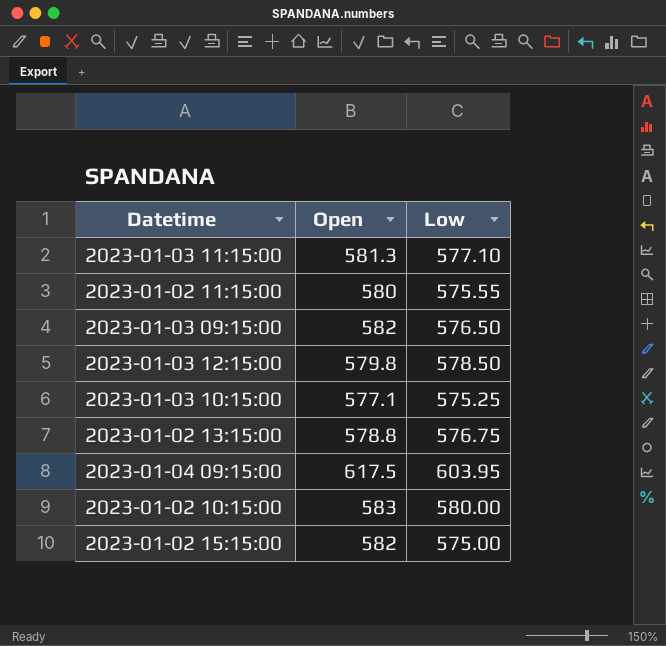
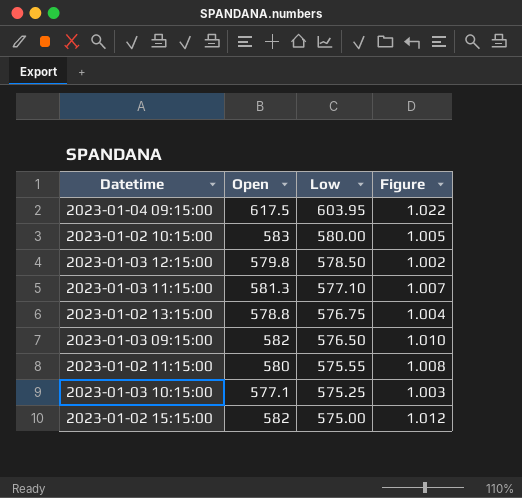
row order: none -> Low descending
column Figure | formula: none -> [Open] / [Low]

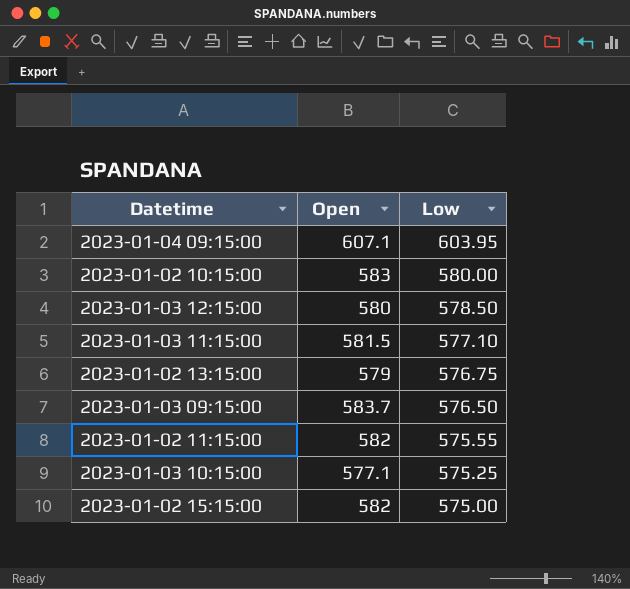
column Figure | formula: [Open] / [Low] -> none
2023-01-04 09:15:00 | Open: 617.5 -> 607.1
2023-01-03 12:15:00 | Open: 579.8 -> 580
2023-01-03 11:15:00 | Open: 581.3 -> 581.5
2023-01-02 13:15:00 | Open: 578.8 -> 579
2023-01-03 09:15:00 | Open: 582 -> 583.7
2023-01-02 11:15:00 | Open: 580 -> 582

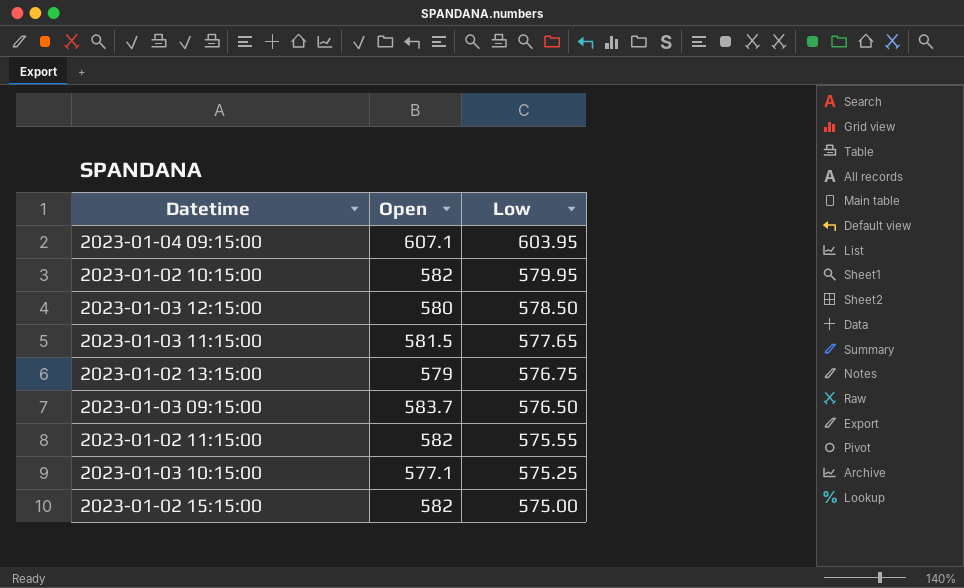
2023-01-02 10:15:00 | Open: 583 -> 582
2023-01-02 10:15:00 | Low: 580.00 -> 579.95
2023-01-03 11:15:00 | Low: 577.10 -> 577.65

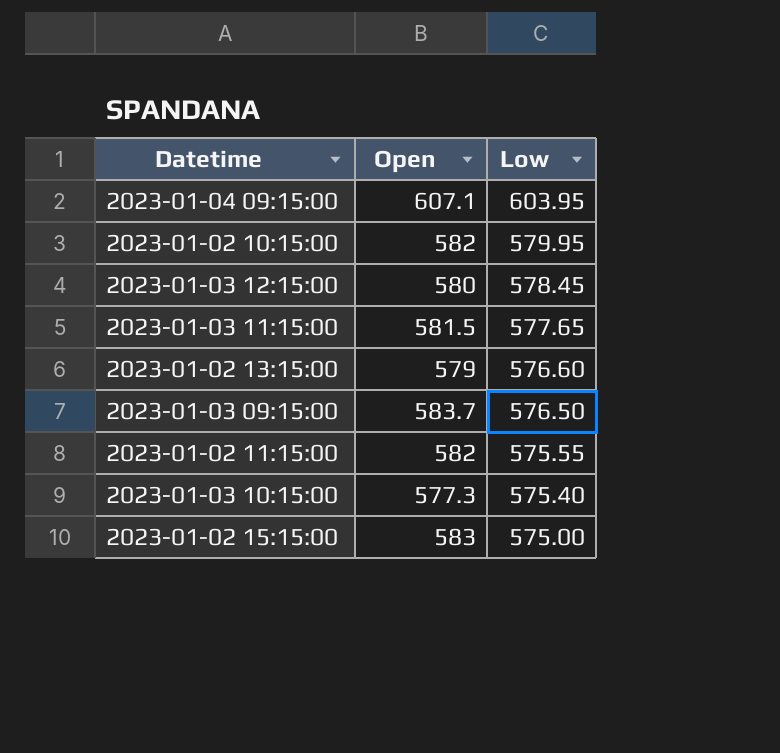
2023-01-03 12:15:00 | Low: 578.50 -> 578.45
2023-01-02 13:15:00 | Low: 576.75 -> 576.60
2023-01-03 10:15:00 | Open: 577.1 -> 577.3
2023-01-03 10:15:00 | Low: 575.25 -> 575.40
2023-01-02 15:15:00 | Open: 582 -> 583

